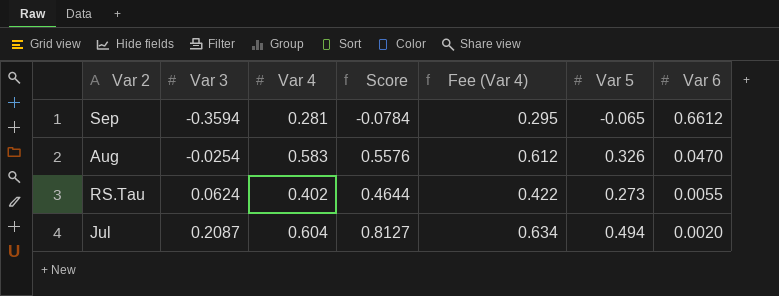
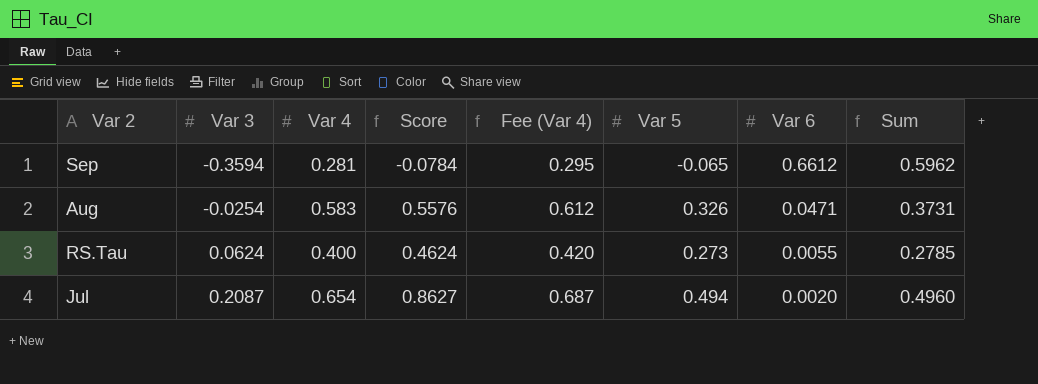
column Sum | formula: none -> [Var 5] + [Var 6]
Aug | Var 6: 0.0470 -> 0.0471
RS.Tau | Var 4: 0.402 -> 0.400
RS.Tau | Score: 0.4644 -> 0.4624
RS.Tau | Fee (Var 4): 0.422 -> 0.420
Jul | Var 4: 0.604 -> 0.654
Jul | Score: 0.8127 -> 0.8627
Jul | Fee (Var 4): 0.634 -> 0.687

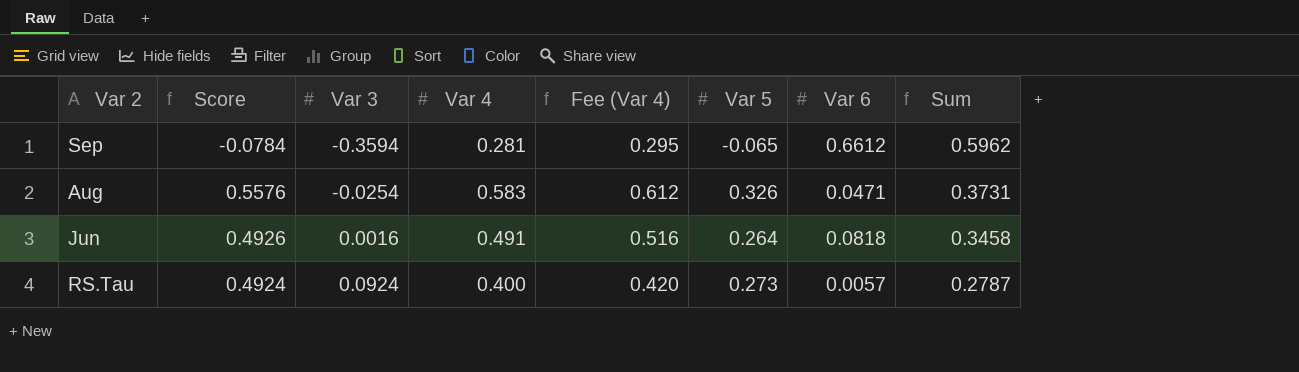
column Score | position: 4 -> 2
row Jul: 0.2087 | 0.654 | 0.8627 | 0.687 | 0.494 | 0.0020 | 0.4960 -> none
row Jun: none -> 0.4926 | 0.0016 | 0.491 | 0.516 | 0.264 | 0.0818 | 0.3458
RS.Tau | Score: 0.4624 -> 0.4924
RS.Tau | Var 3: 0.0624 -> 0.0924
RS.Tau | Var 6: 0.0055 -> 0.0057
RS.Tau | Sum: 0.2785 -> 0.2787

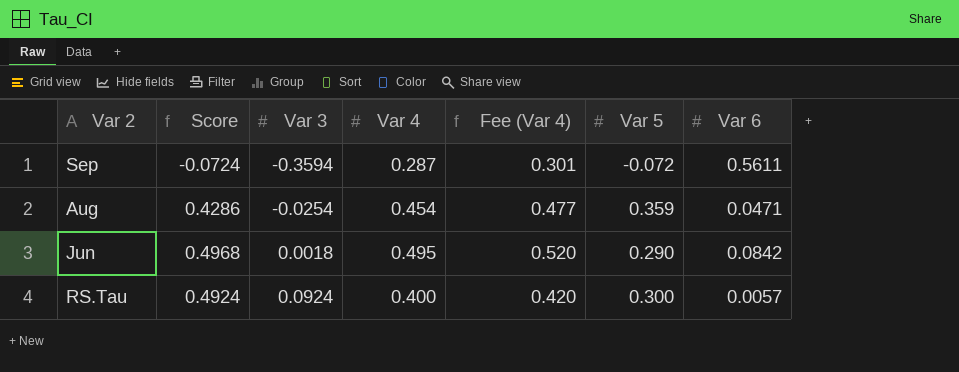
column Sum | formula: [Var 5] + [Var 6] -> none
Sep | Score: -0.0784 -> -0.0724
Sep | Var 4: 0.281 -> 0.287
Sep | Fee (Var 4): 0.295 -> 0.301
Sep | Var 5: -0.065 -> -0.072
Sep | Var 6: 0.6612 -> 0.5611
Aug | Score: 0.5576 -> 0.4286
Aug | Var 4: 0.583 -> 0.454
Aug | Fee (Var 4): 0.612 -> 0.477
Aug | Var 5: 0.326 -> 0.359
Jun | Score: 0.4926 -> 0.4968
Jun | Var 3: 0.0016 -> 0.0018
Jun | Var 4: 0.491 -> 0.495
Jun | Fee (Var 4): 0.516 -> 0.520
Jun | Var 5: 0.264 -> 0.290
Jun | Var 6: 0.0818 -> 0.0842
RS.Tau | Var 5: 0.273 -> 0.300

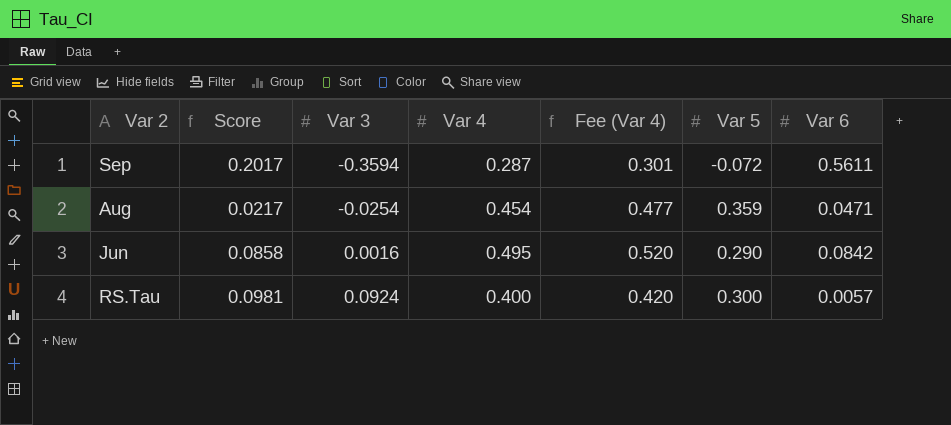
column Score | formula: [Var 3] + [Var 4] -> [Var 3] + [Var 6]
Jun | Var 3: 0.0018 -> 0.0016

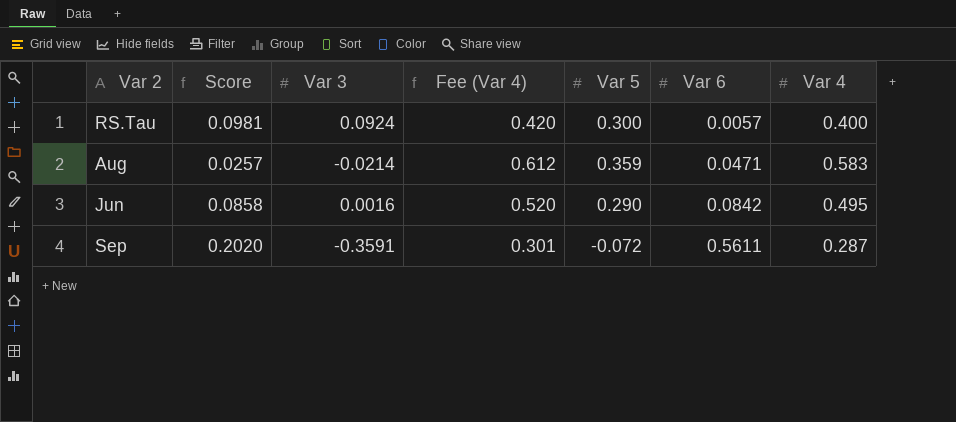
row order: Var 3 ascending -> Var 6 ascending
column Var 4 | position: 4 -> 7
Aug | Score: 0.0217 -> 0.0257
Aug | Var 3: -0.0254 -> -0.0214
Aug | Fee (Var 4): 0.477 -> 0.612
Aug | Var 4: 0.454 -> 0.583
Sep | Score: 0.2017 -> 0.2020
Sep | Var 3: -0.3594 -> -0.3591

